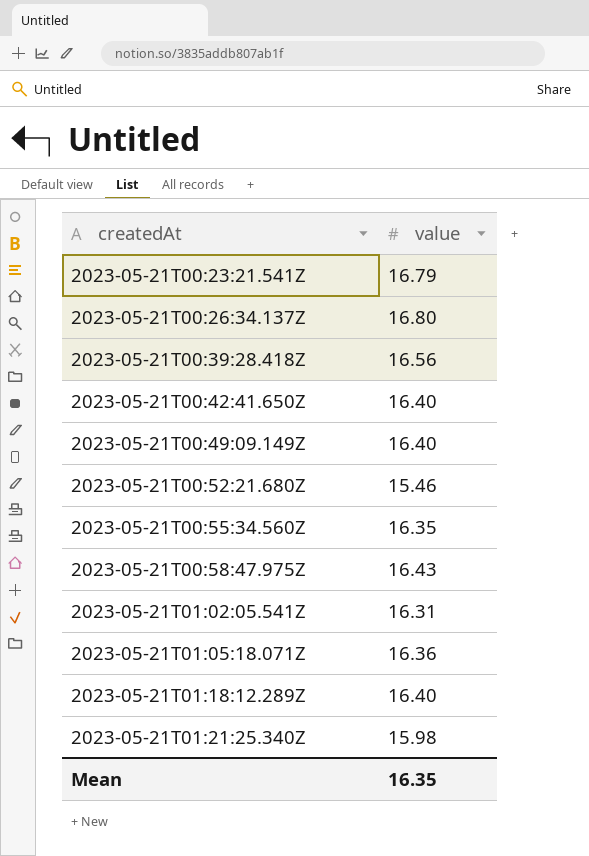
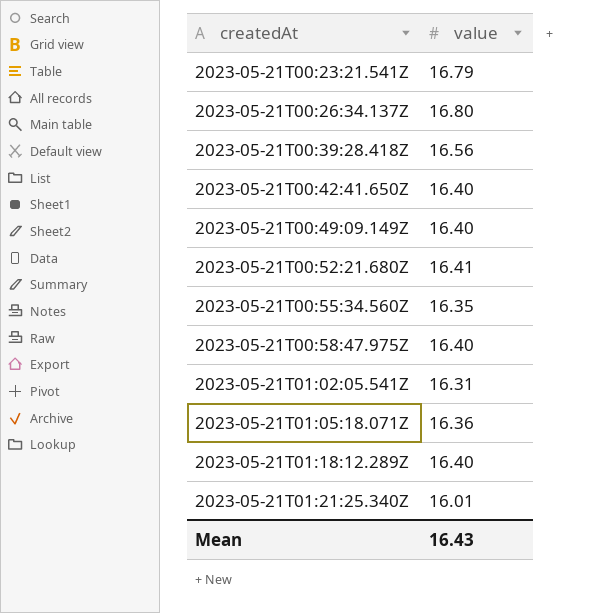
2023-05-21T00:52:21.680Z | value: 15.46 -> 16.41
2023-05-21T00:58:47.975Z | value: 16.43 -> 16.40
2023-05-21T01:21:25.340Z | value: 15.98 -> 16.01
Mean | value: 16.35 -> 16.43

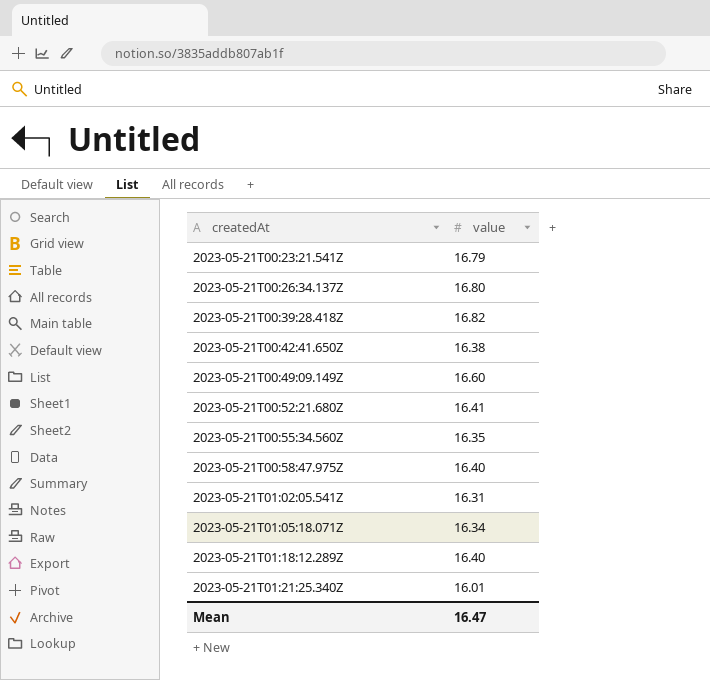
2023-05-21T00:39:28.418Z | value: 16.56 -> 16.82
2023-05-21T00:42:41.650Z | value: 16.40 -> 16.38
2023-05-21T00:49:09.149Z | value: 16.40 -> 16.60
2023-05-21T01:05:18.071Z | value: 16.36 -> 16.34
Mean | value: 16.43 -> 16.47

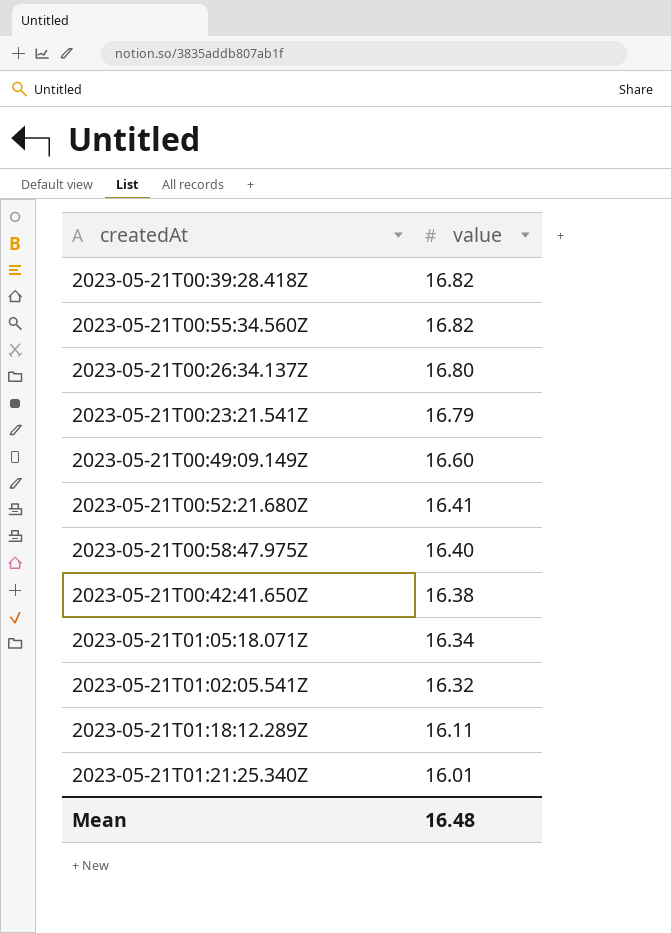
row order: createdAt ascending -> value descending
2023-05-21T00:55:34.560Z | value: 16.35 -> 16.82
2023-05-21T01:02:05.541Z | value: 16.31 -> 16.32
2023-05-21T01:18:12.289Z | value: 16.40 -> 16.11
Mean | value: 16.47 -> 16.48

